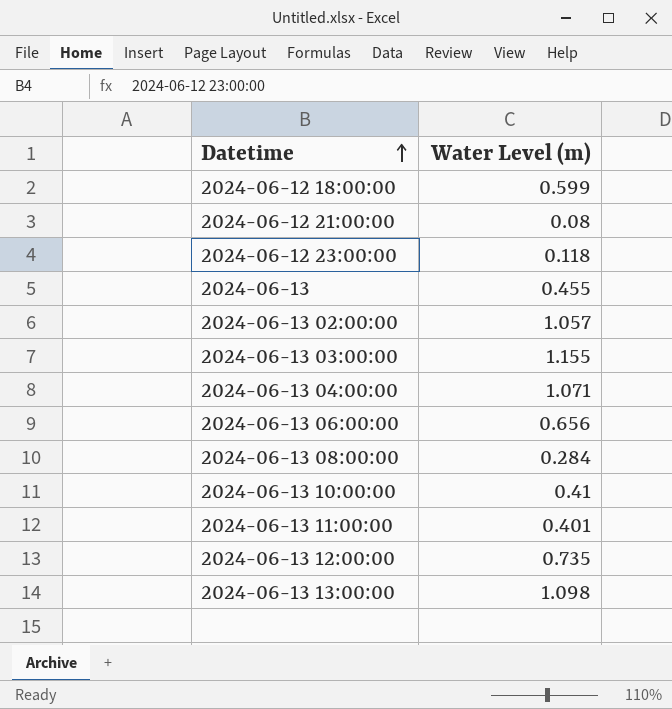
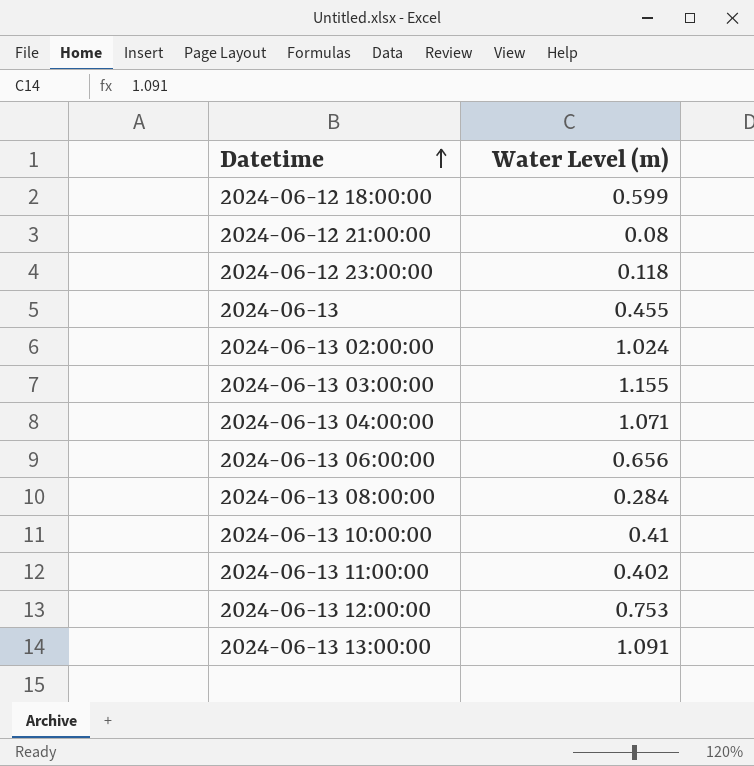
2024-06-13 02:00:00 | Water Level (m): 1.057 -> 1.024
2024-06-13 11:00:00 | Water Level (m): 0.401 -> 0.402
2024-06-13 12:00:00 | Water Level (m): 0.735 -> 0.753
2024-06-13 13:00:00 | Water Level (m): 1.098 -> 1.091

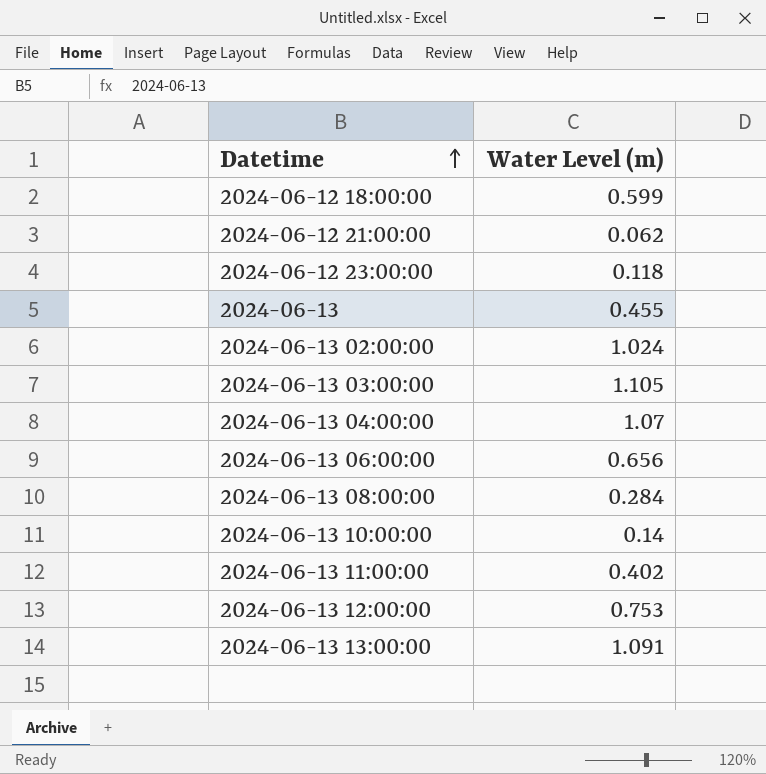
2024-06-12 21:00:00 | Water Level (m): 0.08 -> 0.062
2024-06-13 03:00:00 | Water Level (m): 1.155 -> 1.105
2024-06-13 04:00:00 | Water Level (m): 1.071 -> 1.07
2024-06-13 10:00:00 | Water Level (m): 0.41 -> 0.14

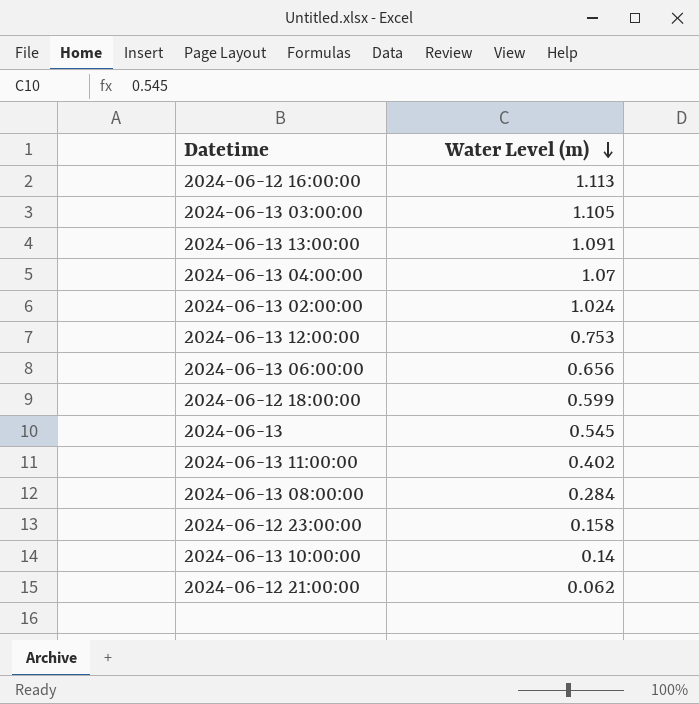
row order: Datetime ascending -> Water Level (m) descending
row 2024-06-12 16:00:00: none -> 1.113
2024-06-13 | Water Level (m): 0.455 -> 0.545
2024-06-12 23:00:00 | Water Level (m): 0.118 -> 0.158

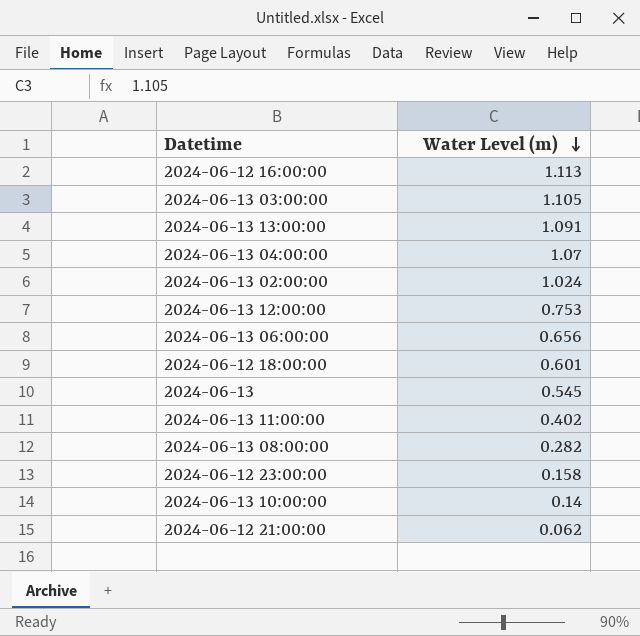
2024-06-12 18:00:00 | Water Level (m): 0.599 -> 0.601
2024-06-13 08:00:00 | Water Level (m): 0.284 -> 0.282

